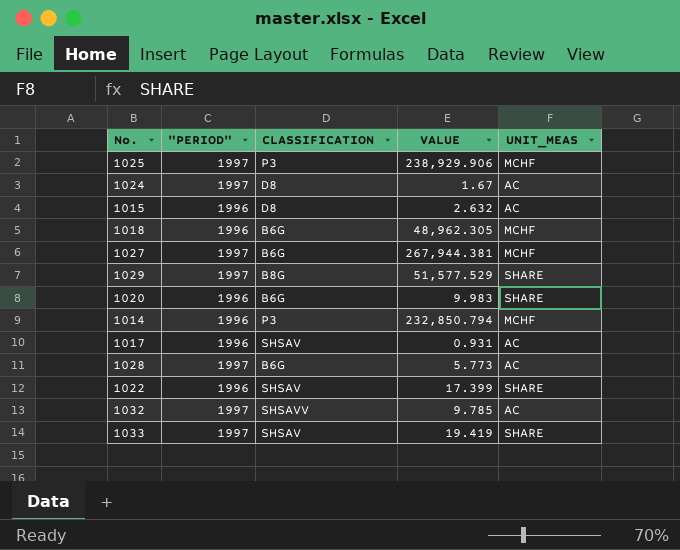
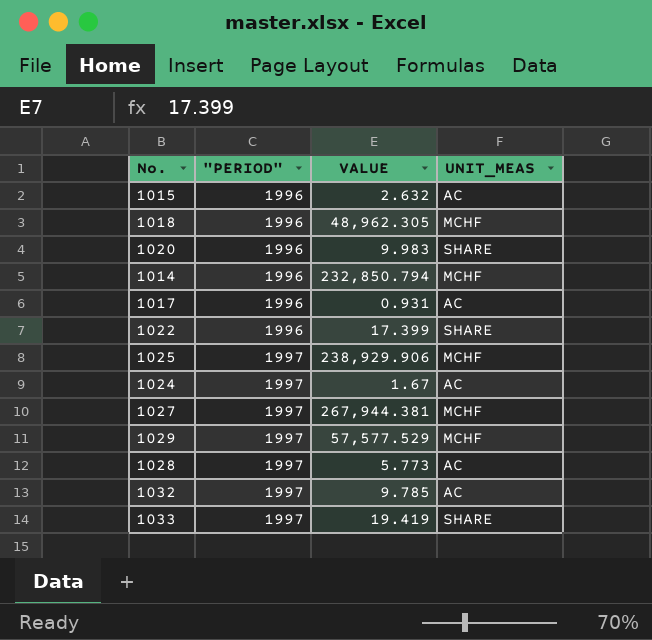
row order: none -> "PERIOD" ascending
column CLASSIFICATION | position: 3 -> none
1029 | VALUE: 51,577.529 -> 57,577.529
1029 | UNIT_MEAS: SHARE -> MCHF

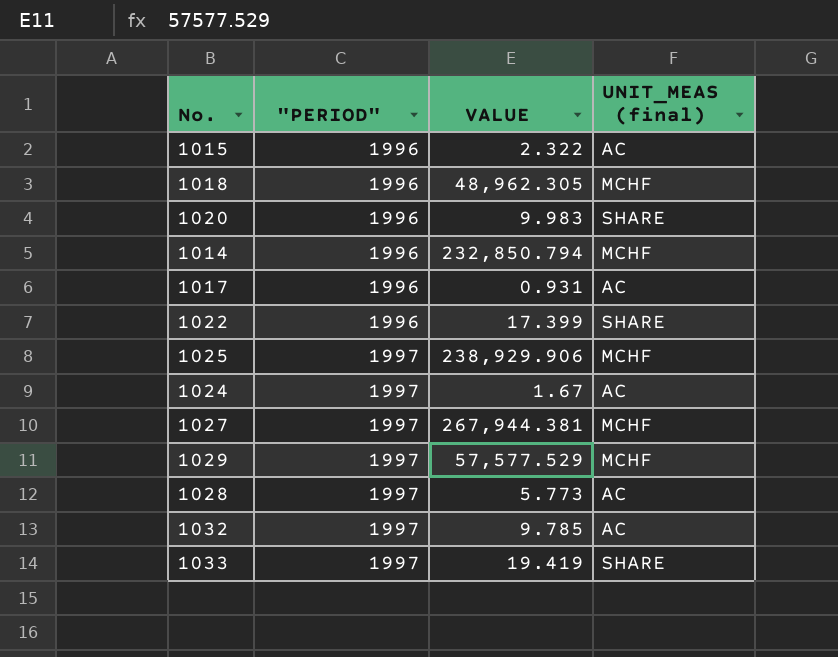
column name: UNIT_MEAS -> UNIT_MEAS (final)
1015 | VALUE: 2.632 -> 2.322

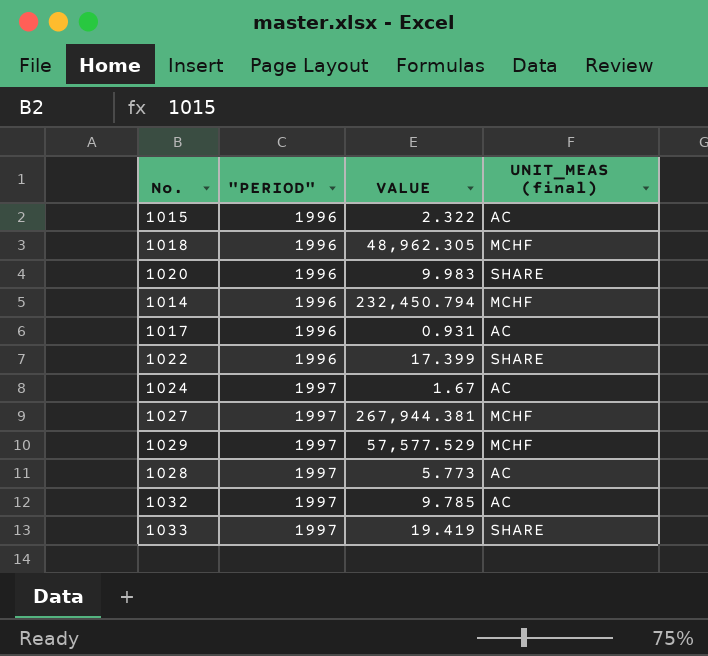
row 1025: 1997 | 238,929.906 | MCHF -> none
1014 | VALUE: 232,850.794 -> 232,450.794

